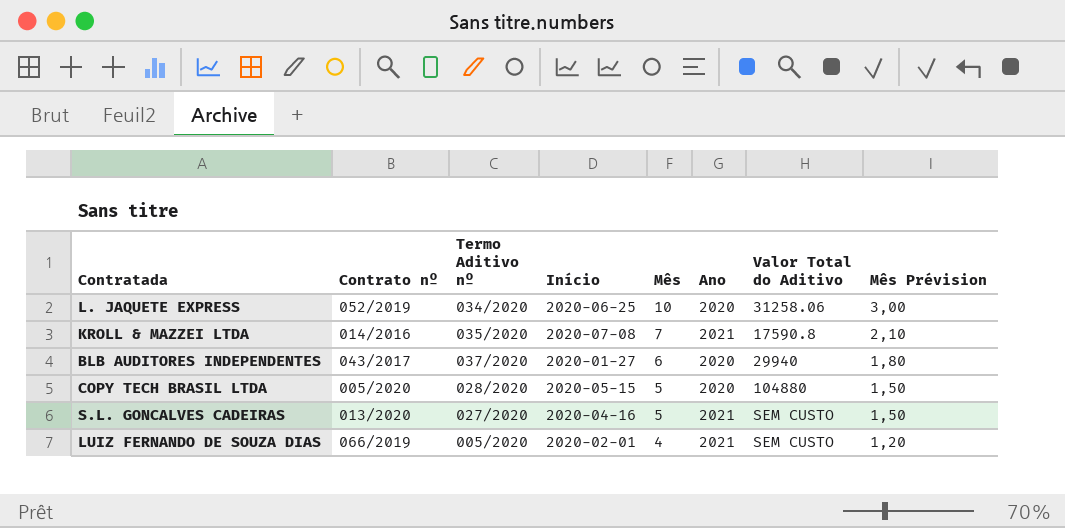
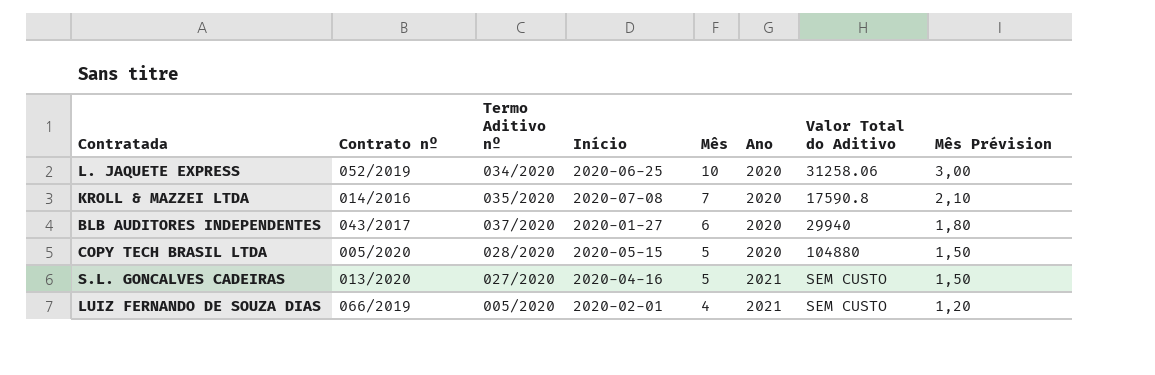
KROLL & MAZZEI LTDA | Ano: 2021 -> 2020

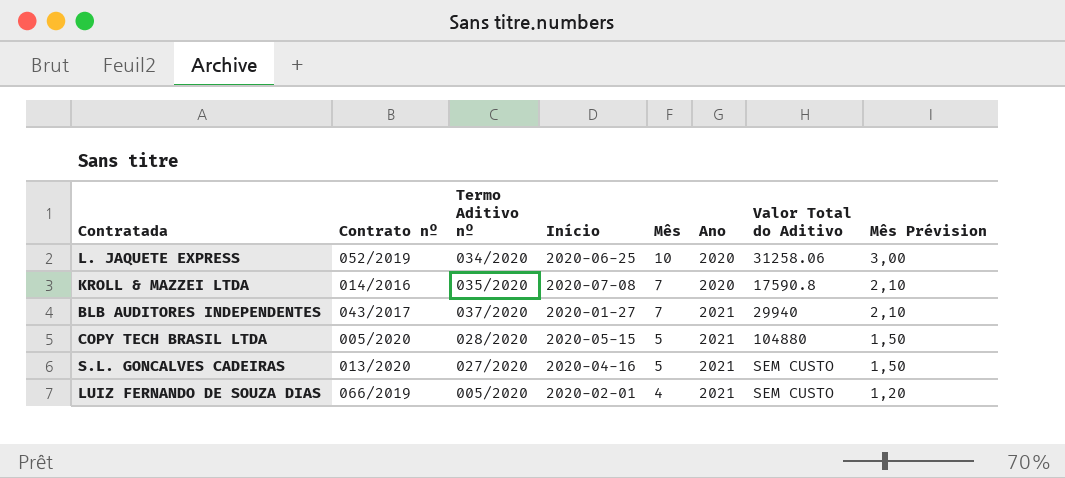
BLB AUDITORES INDEPENDENTES | Mês: 6 -> 7
BLB AUDITORES INDEPENDENTES | Ano: 2020 -> 2021
BLB AUDITORES INDEPENDENTES | Mês Prévision: 1,80 -> 2,10
COPY TECH BRASIL LTDA | Ano: 2020 -> 2021

